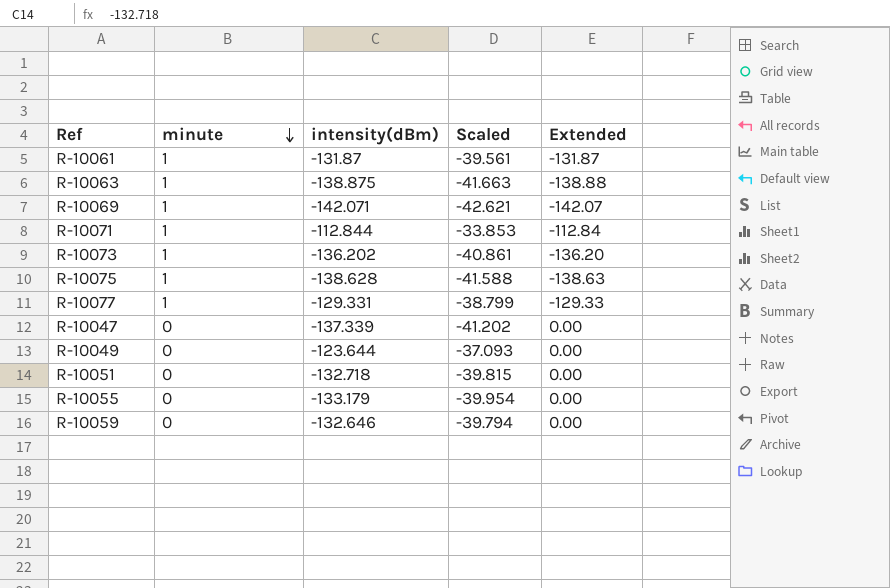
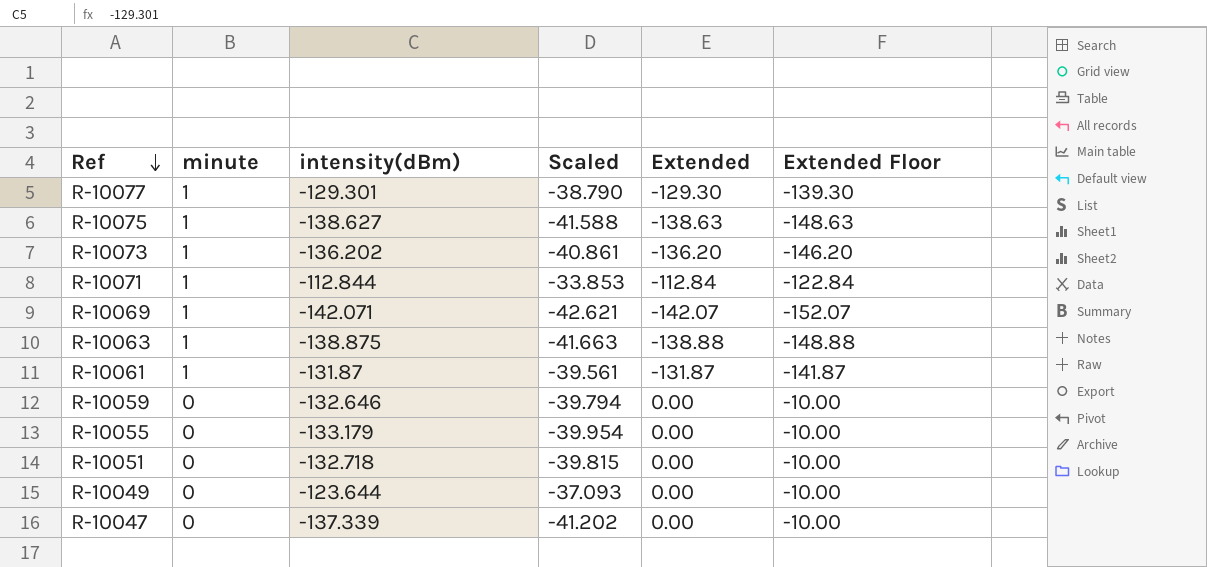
row order: minute descending -> Ref descending
column Extended Floor | formula: none -> [Extended] - 10
R-10077 | intensity(dBm): -129.331 -> -129.301
R-10077 | Scaled: -38.799 -> -38.790
R-10077 | Extended: -129.33 -> -129.30
R-10075 | intensity(dBm): -138.628 -> -138.627

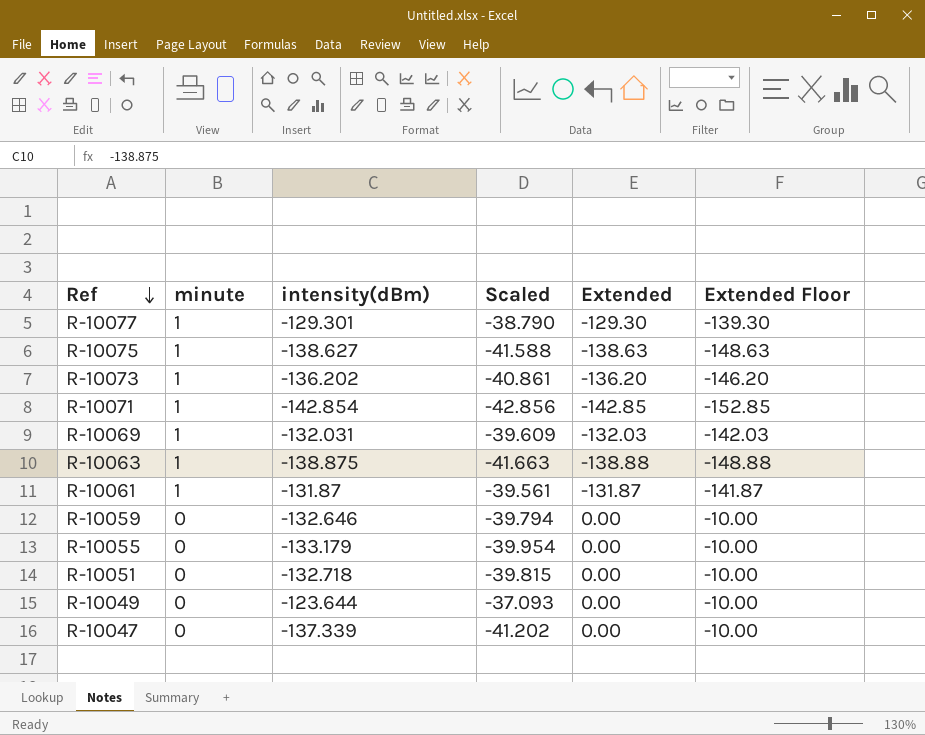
R-10071 | intensity(dBm): -112.844 -> -142.854
R-10071 | Scaled: -33.853 -> -42.856
R-10071 | Extended: -112.84 -> -142.85
R-10071 | Extended Floor: -122.84 -> -152.85
R-10069 | intensity(dBm): -142.071 -> -132.031
R-10069 | Scaled: -42.621 -> -39.609
R-10069 | Extended: -142.07 -> -132.03
R-10069 | Extended Floor: -152.07 -> -142.03

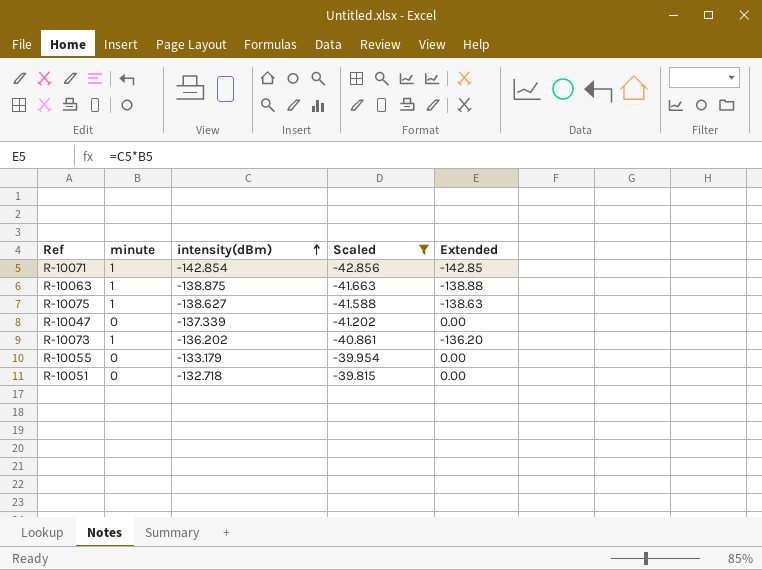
filter: none -> Scaled <= -39.815
row order: Ref descending -> intensity(dBm) ascending
column Extended Floor | formula: [Extended] - 10 -> none

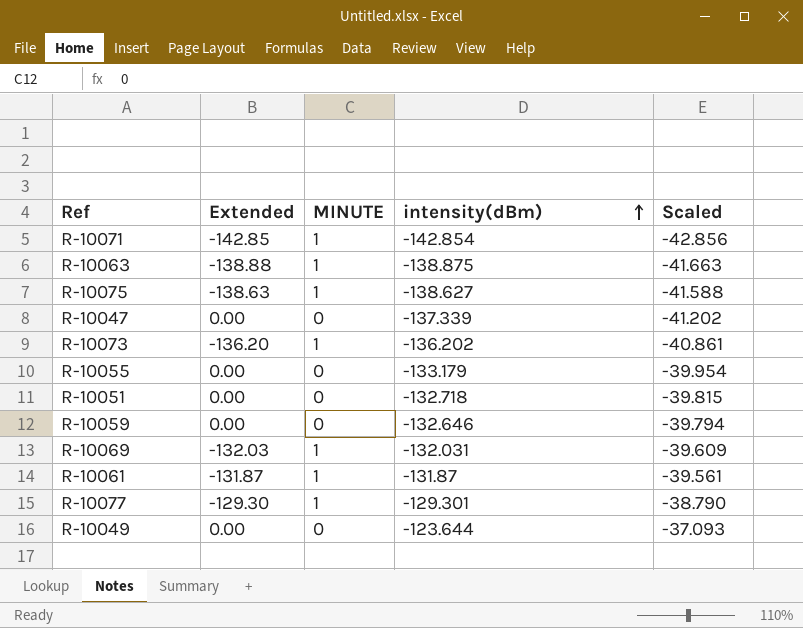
filter: Scaled <= -39.815 -> none
column Extended | position: 5 -> 2
column name: minute -> MINUTE

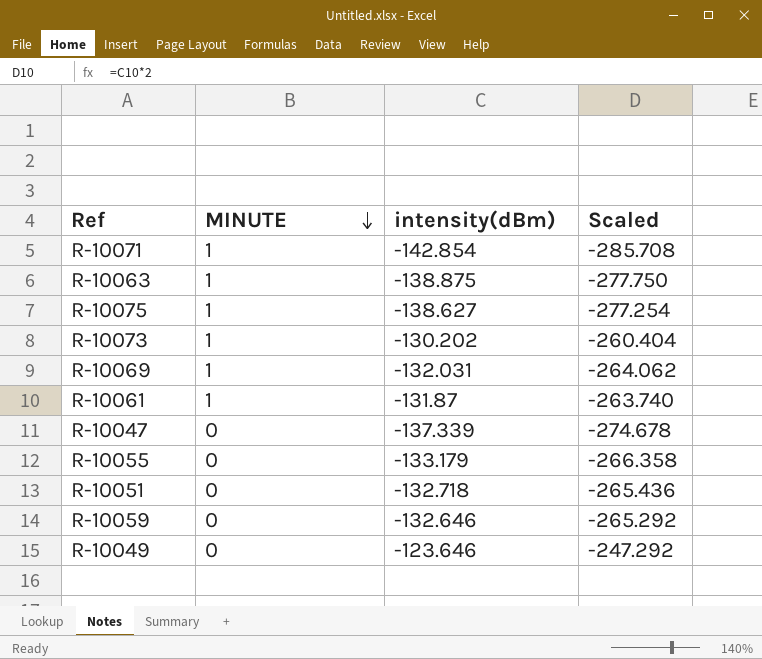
row order: intensity(dBm) ascending -> MINUTE descending
column Extended | formula: [MINUTE] * [intensity(dBm)] -> none
column Scaled | formula: [intensity(dBm)] * 0.3 -> [intensity(dBm)] * 2
row R-10077: -129.30 | 1 | -129.301 | -38.790 -> none
R-10073 | intensity(dBm): -136.202 -> -130.202
R-10049 | intensity(dBm): -123.644 -> -123.646

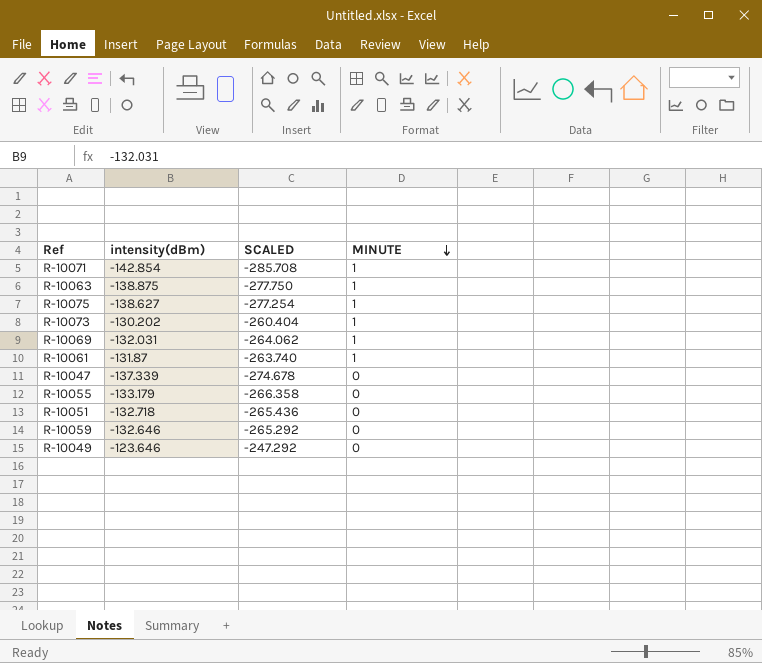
column name: Scaled -> SCALED
column MINUTE | position: 2 -> 4

